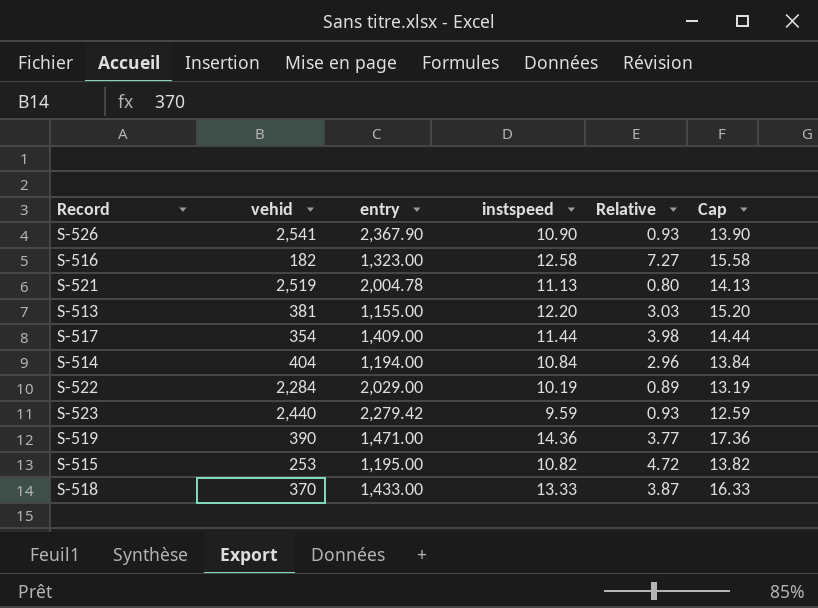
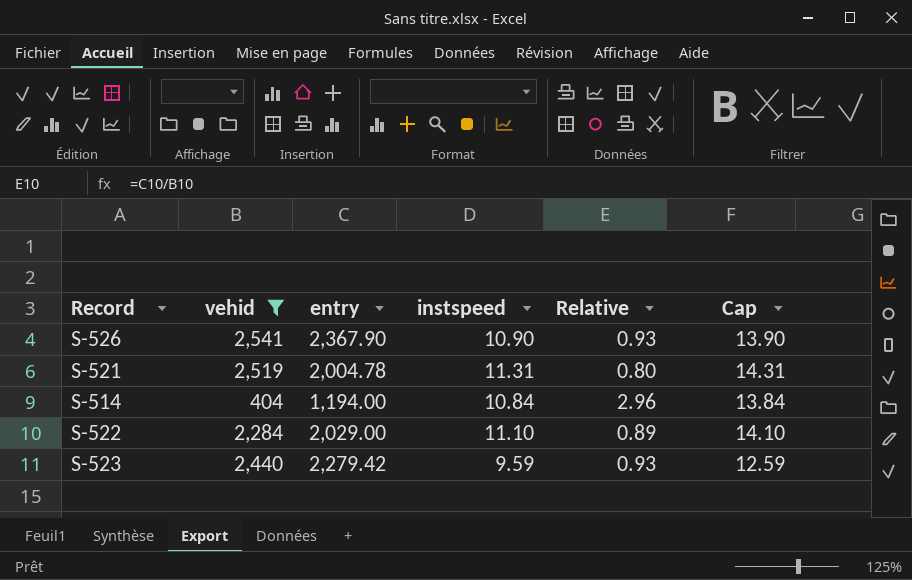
filter: none -> vehid >= 404
S-521 | instspeed: 11.13 -> 11.31
S-521 | Cap: 14.13 -> 14.31
S-522 | instspeed: 10.19 -> 11.10
S-522 | Cap: 13.19 -> 14.10

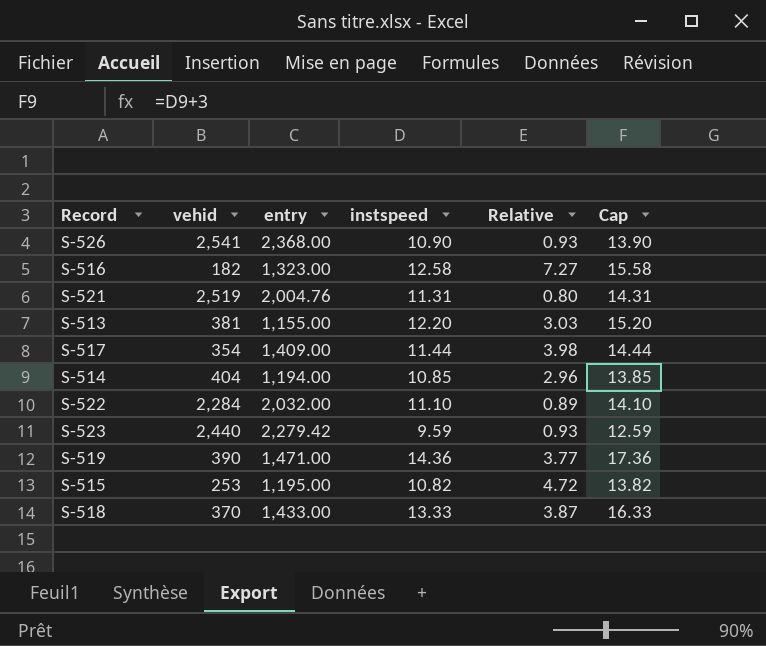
filter: vehid >= 404 -> none
S-526 | entry: 2,367.90 -> 2,368.00
S-521 | entry: 2,004.78 -> 2,004.76
S-514 | instspeed: 10.84 -> 10.85
S-514 | Cap: 13.84 -> 13.85
S-522 | entry: 2,029.00 -> 2,032.00

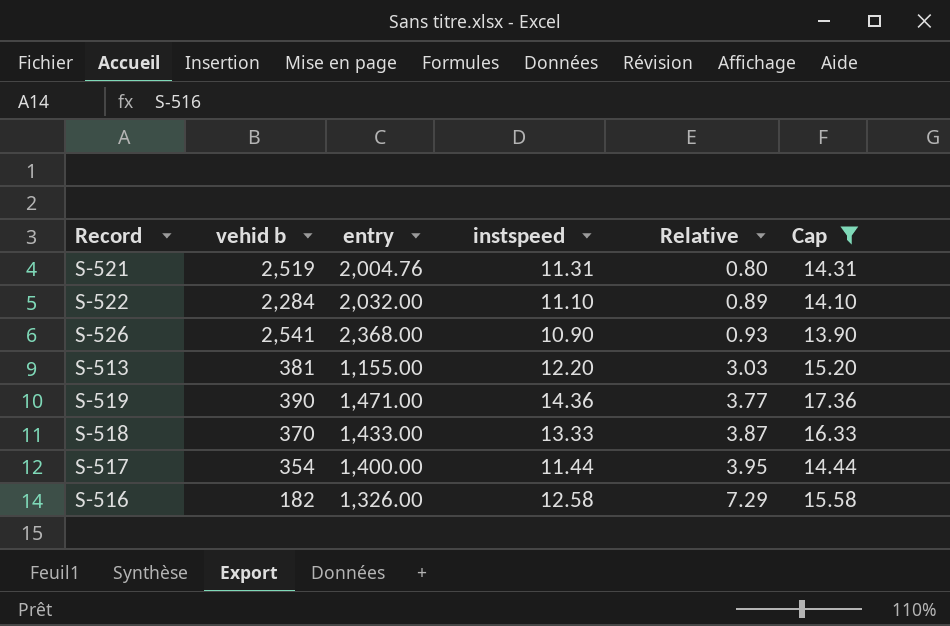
filter: none -> Cap >= 13.90
row order: none -> Relative ascending
column name: vehid -> vehid b
S-517 | entry: 1,409.00 -> 1,400.00
S-517 | Relative: 3.98 -> 3.95
S-516 | entry: 1,323.00 -> 1,326.00
S-516 | Relative: 7.27 -> 7.29

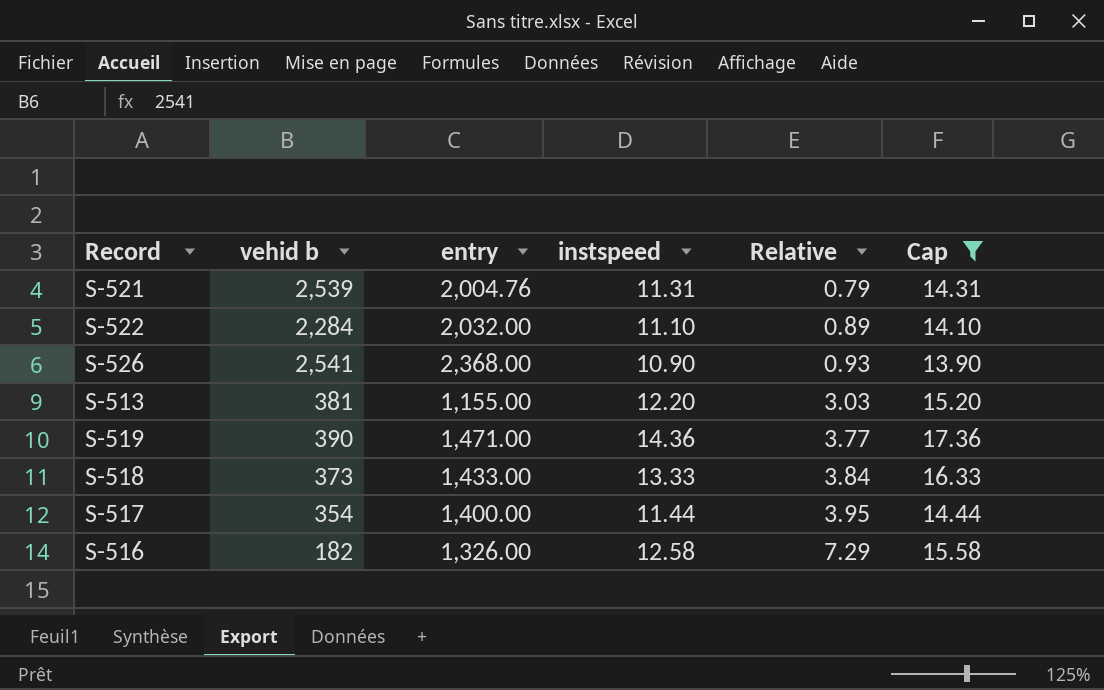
S-521 | vehid b: 2,519 -> 2,539
S-521 | Relative: 0.80 -> 0.79
S-518 | vehid b: 370 -> 373
S-518 | Relative: 3.87 -> 3.84

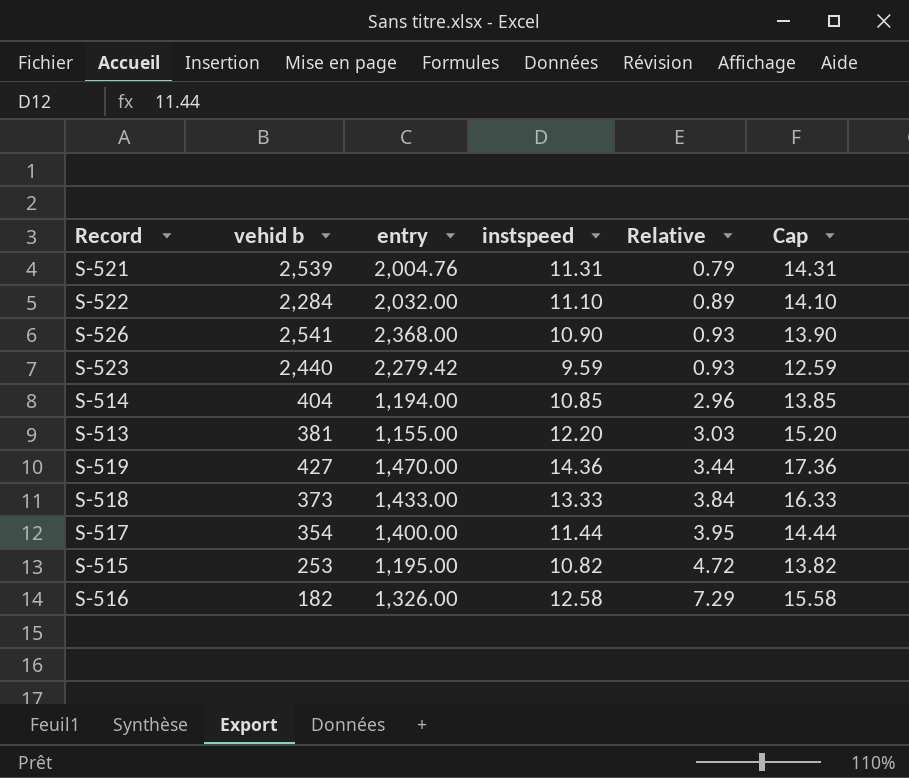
filter: Cap >= 13.90 -> none
S-519 | vehid b: 390 -> 427
S-519 | entry: 1,471.00 -> 1,470.00
S-519 | Relative: 3.77 -> 3.44

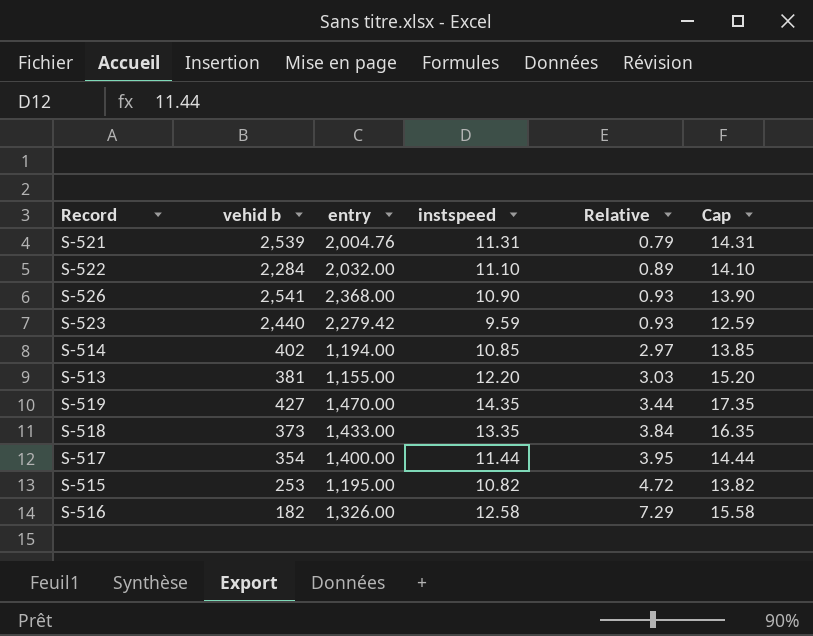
S-514 | vehid b: 404 -> 402
S-514 | Relative: 2.96 -> 2.97
S-519 | instspeed: 14.36 -> 14.35
S-519 | Cap: 17.36 -> 17.35
S-518 | instspeed: 13.33 -> 13.35
S-518 | Cap: 16.33 -> 16.35

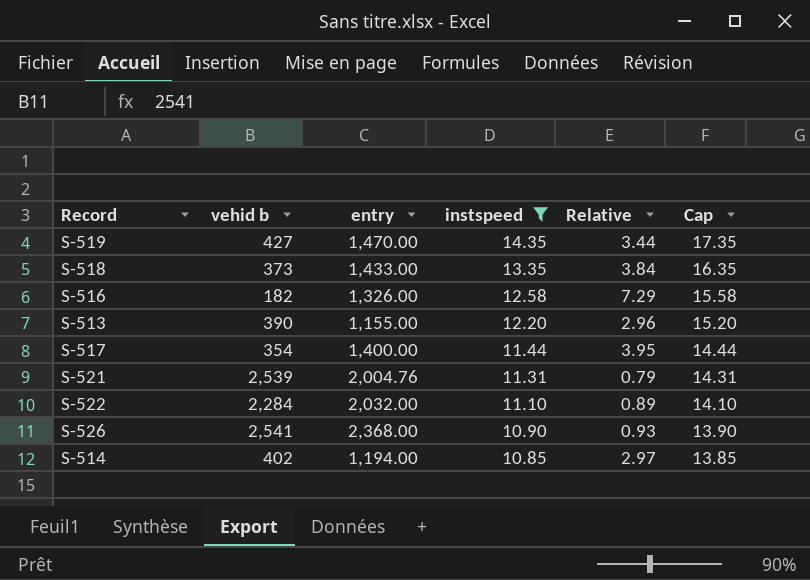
filter: none -> instspeed >= 10.85
row order: Relative ascending -> instspeed descending
S-513 | vehid b: 381 -> 390
S-513 | Relative: 3.03 -> 2.96

